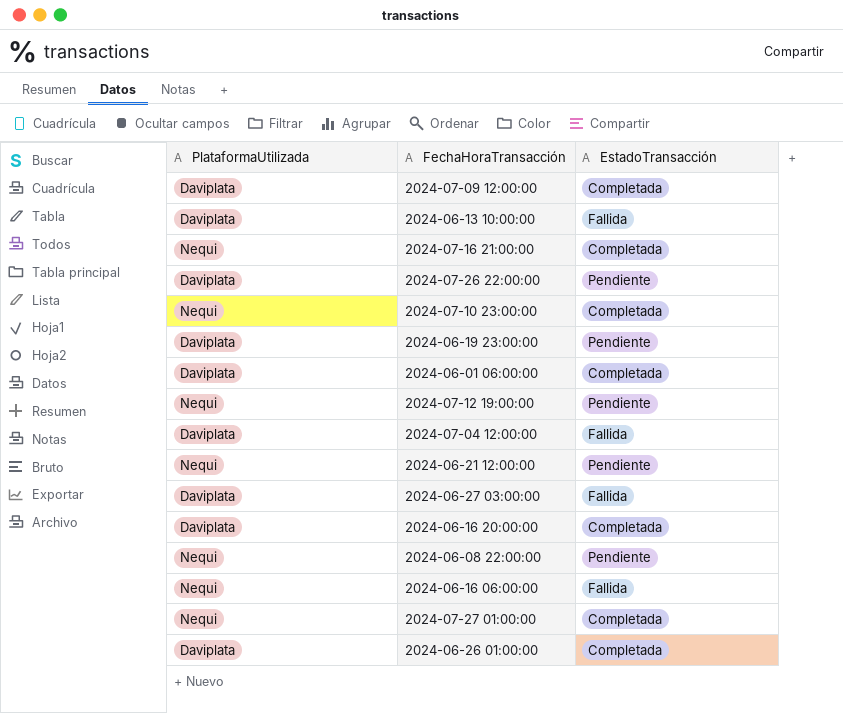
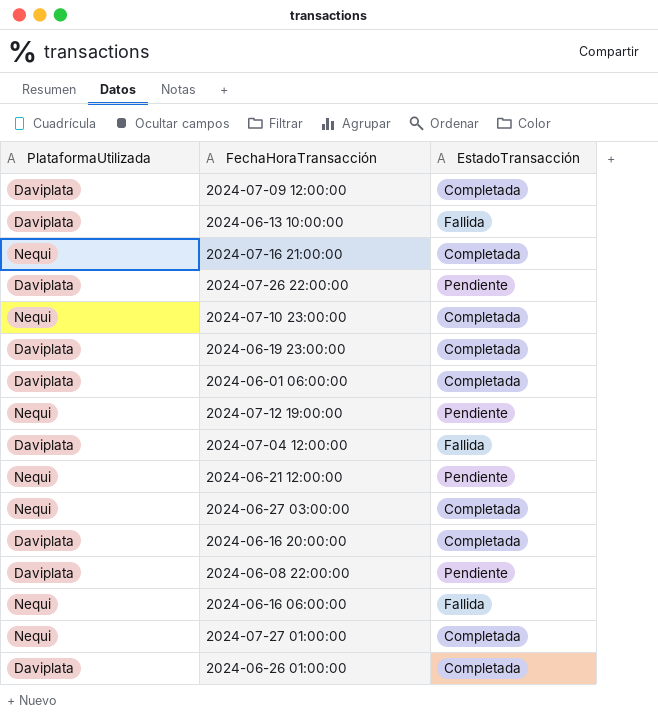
2024-06-19 23:00:00 | EstadoTransacción: Pendiente -> Completada
2024-06-27 03:00:00 | PlataformaUtilizada: Daviplata -> Nequi
2024-06-27 03:00:00 | EstadoTransacción: Fallida -> Completada
2024-06-08 22:00:00 | PlataformaUtilizada: Nequi -> Daviplata

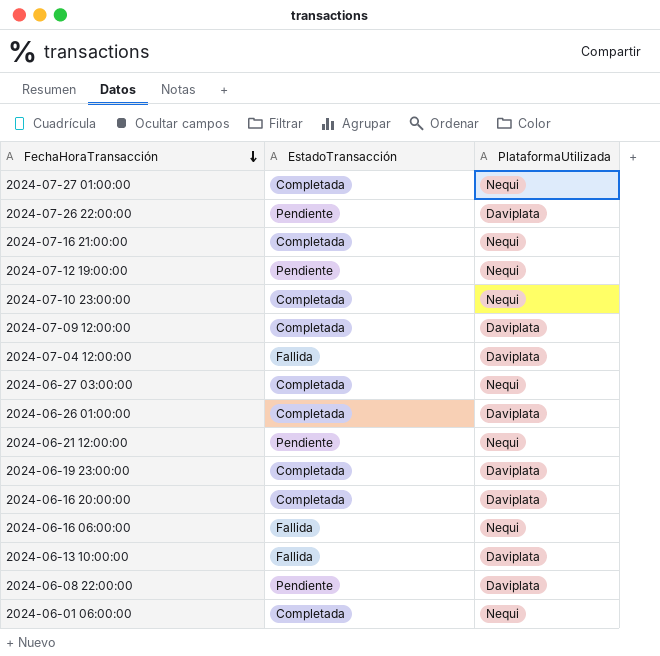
row order: none -> FechaHoraTransacción descending
column PlataformaUtilizada | position: 1 -> 3
2024-06-01 06:00:00 | PlataformaUtilizada: Daviplata -> Nequi

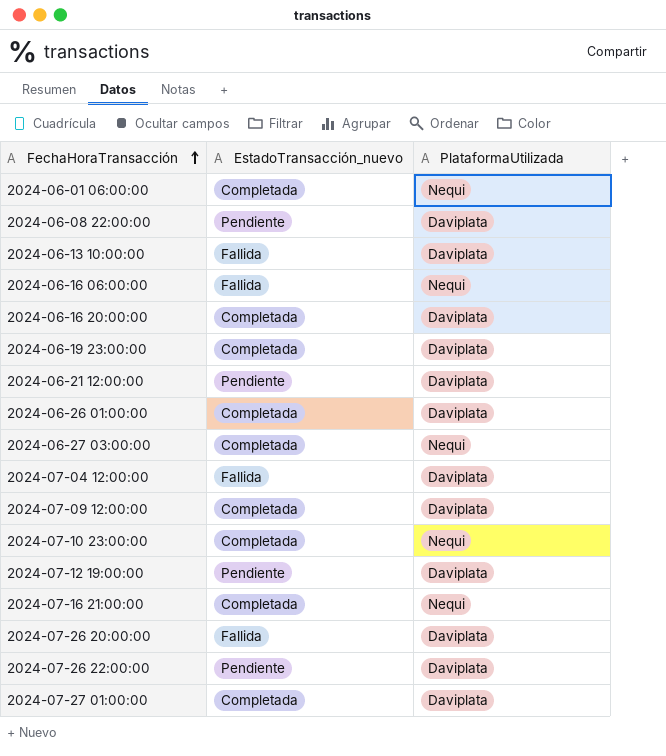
row order: FechaHoraTransacción descending -> FechaHoraTransacción ascending
column name: EstadoTransacción -> EstadoTransacción_nuevo
2024-06-21 12:00:00 | PlataformaUtilizada: Nequi -> Daviplata
2024-07-12 19:00:00 | PlataformaUtilizada: Nequi -> Daviplata
row 2024-07-26 20:00:00: none -> Fallida | Daviplata
2024-07-27 01:00:00 | PlataformaUtilizada: Nequi -> Daviplata

